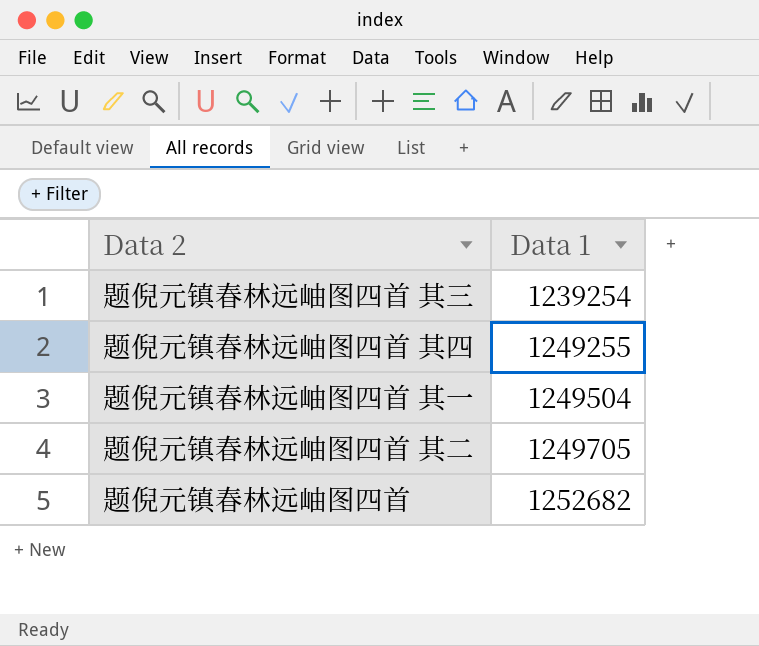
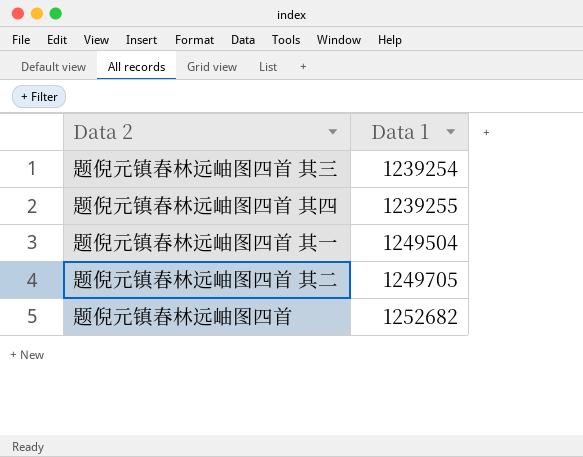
题倪元镇春林远岫图四首 其四 | Data 1: 1249255 -> 1239255

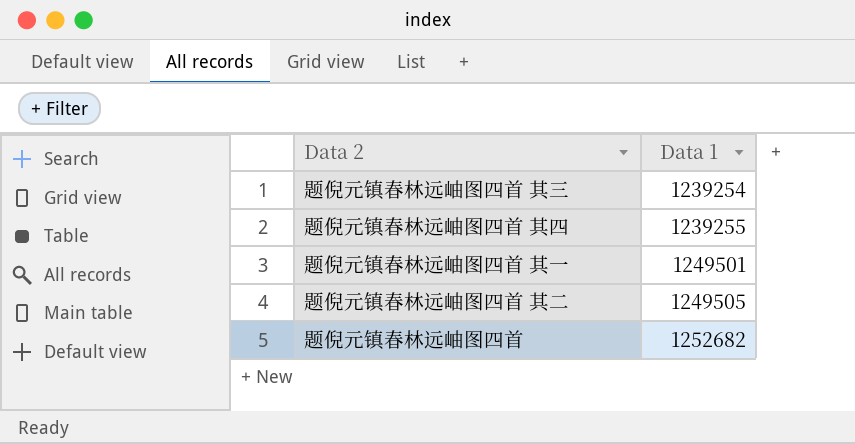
题倪元镇春林远岫图四首 其一 | Data 1: 1249504 -> 1249501
题倪元镇春林远岫图四首 其二 | Data 1: 1249705 -> 1249505

